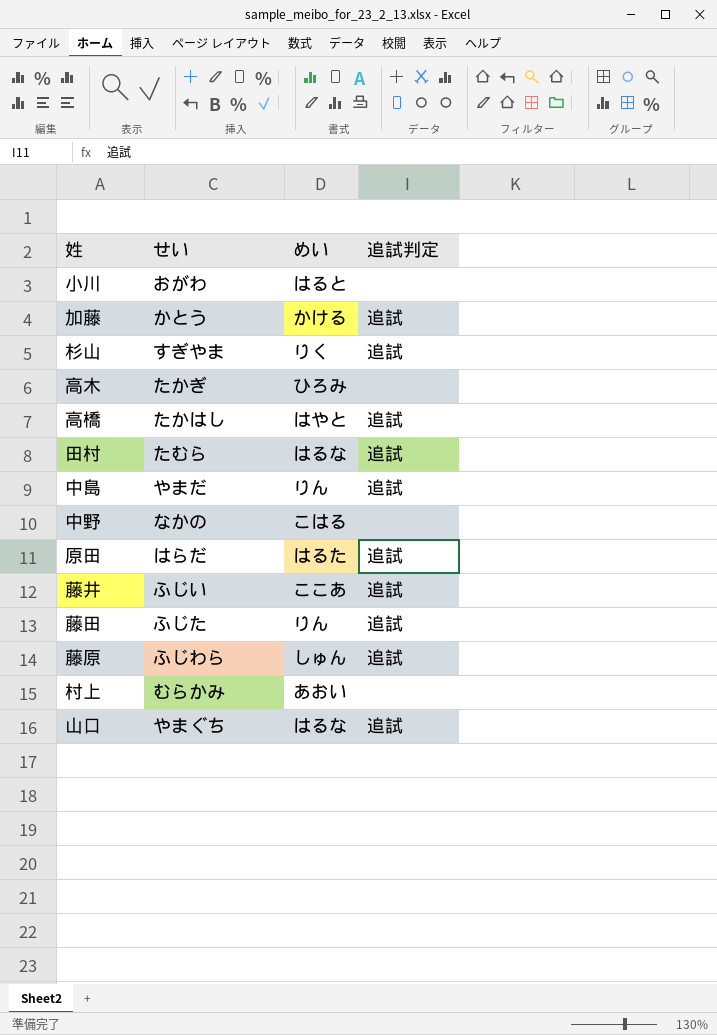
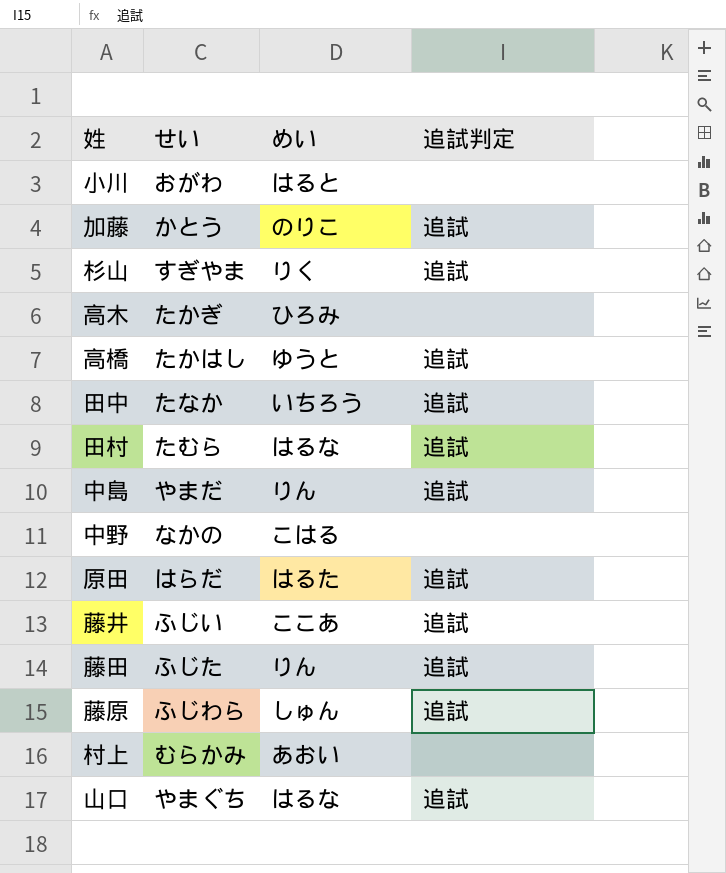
加藤 | めい: かける -> のりこ
高橋 | めい: はやと -> ゆうと
row 田中: none -> たなか | いちろう | 追試

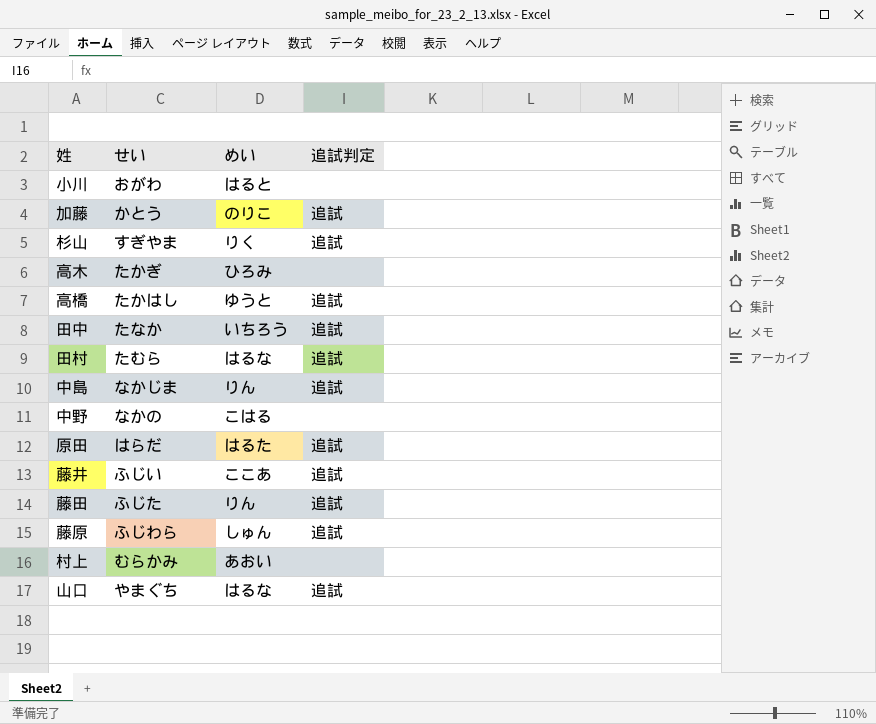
中島 | せい: やまだ -> なかじま

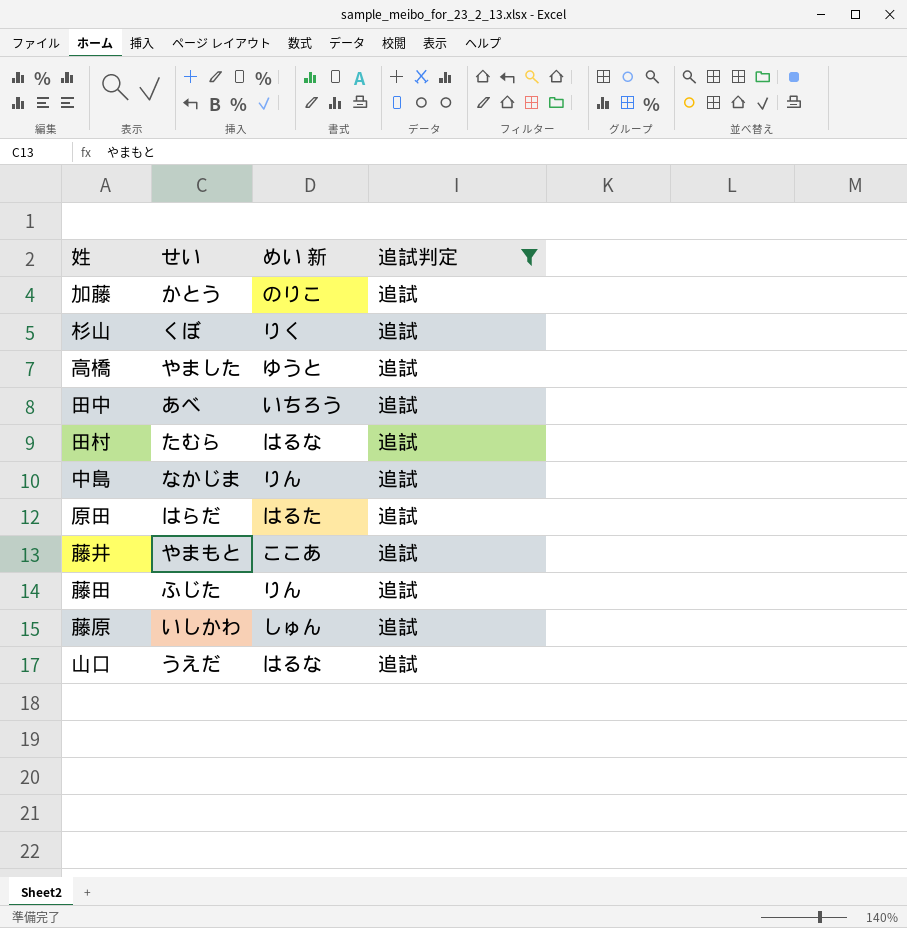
filter: none -> 追試判定 = 追試
column name: めい -> めい 新
杉山 | せい: すぎやま -> くぼ
高橋 | せい: たかはし -> やました
田中 | せい: たなか -> あべ
藤井 | せい: ふじい -> やまもと
藤原 | せい: ふじわら -> いしかわ
山口 | せい: やまぐち -> うえだ

